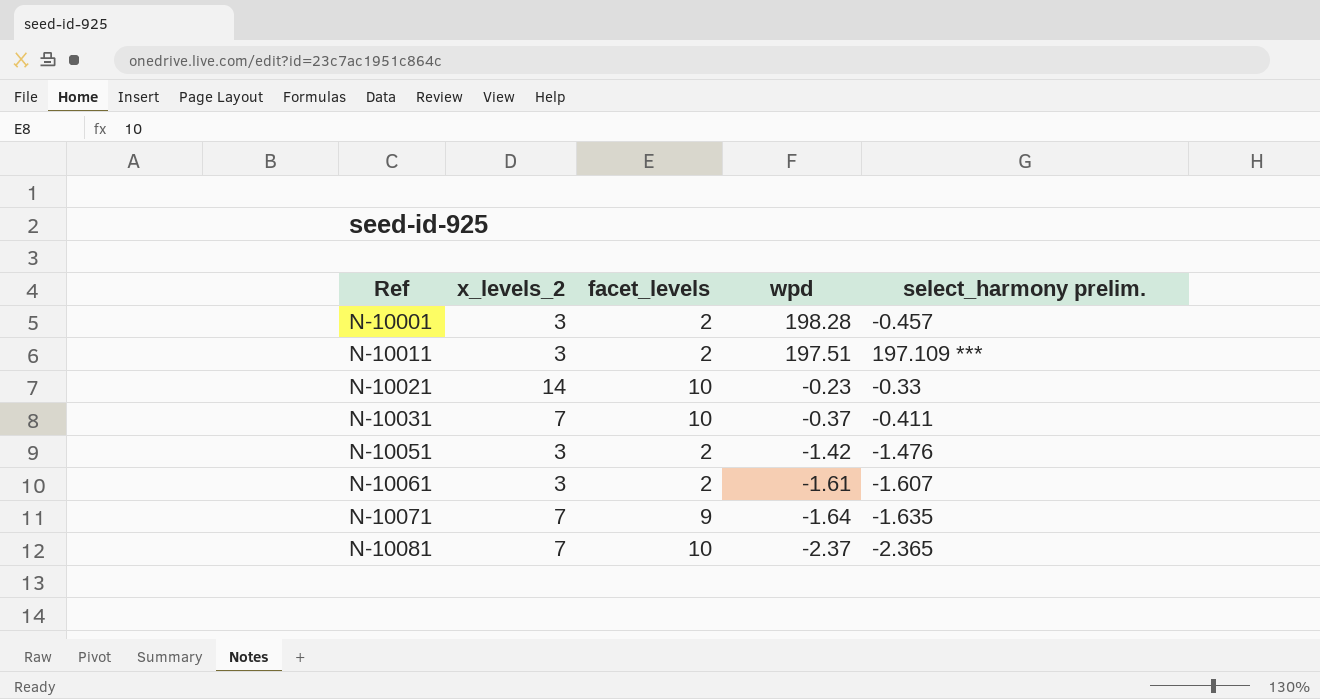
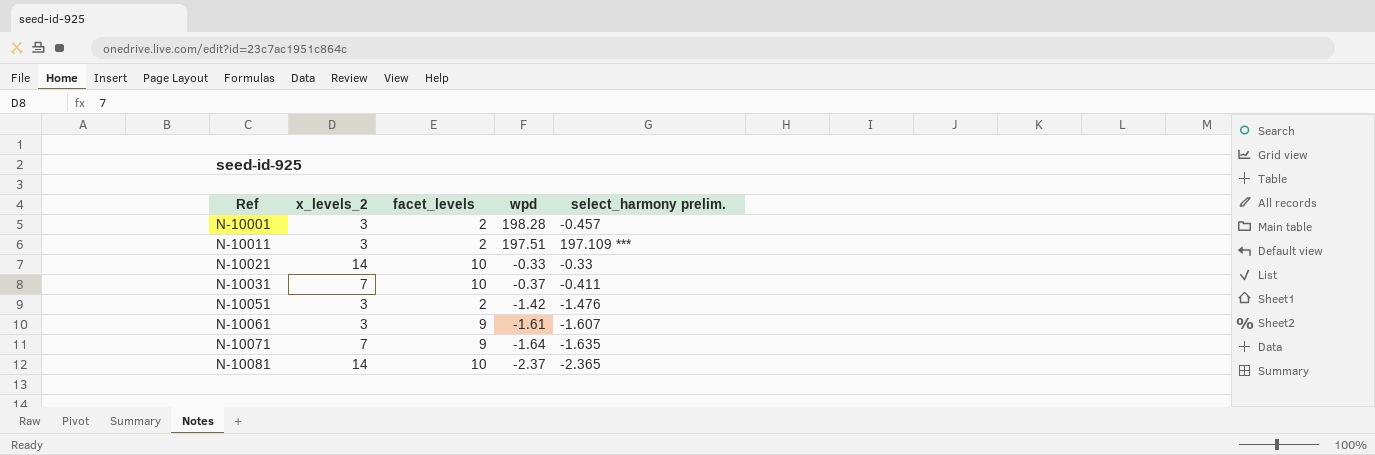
N-10021 | wpd: -0.23 -> -0.33
N-10061 | facet_levels: 2 -> 9
N-10081 | x_levels_2: 7 -> 14

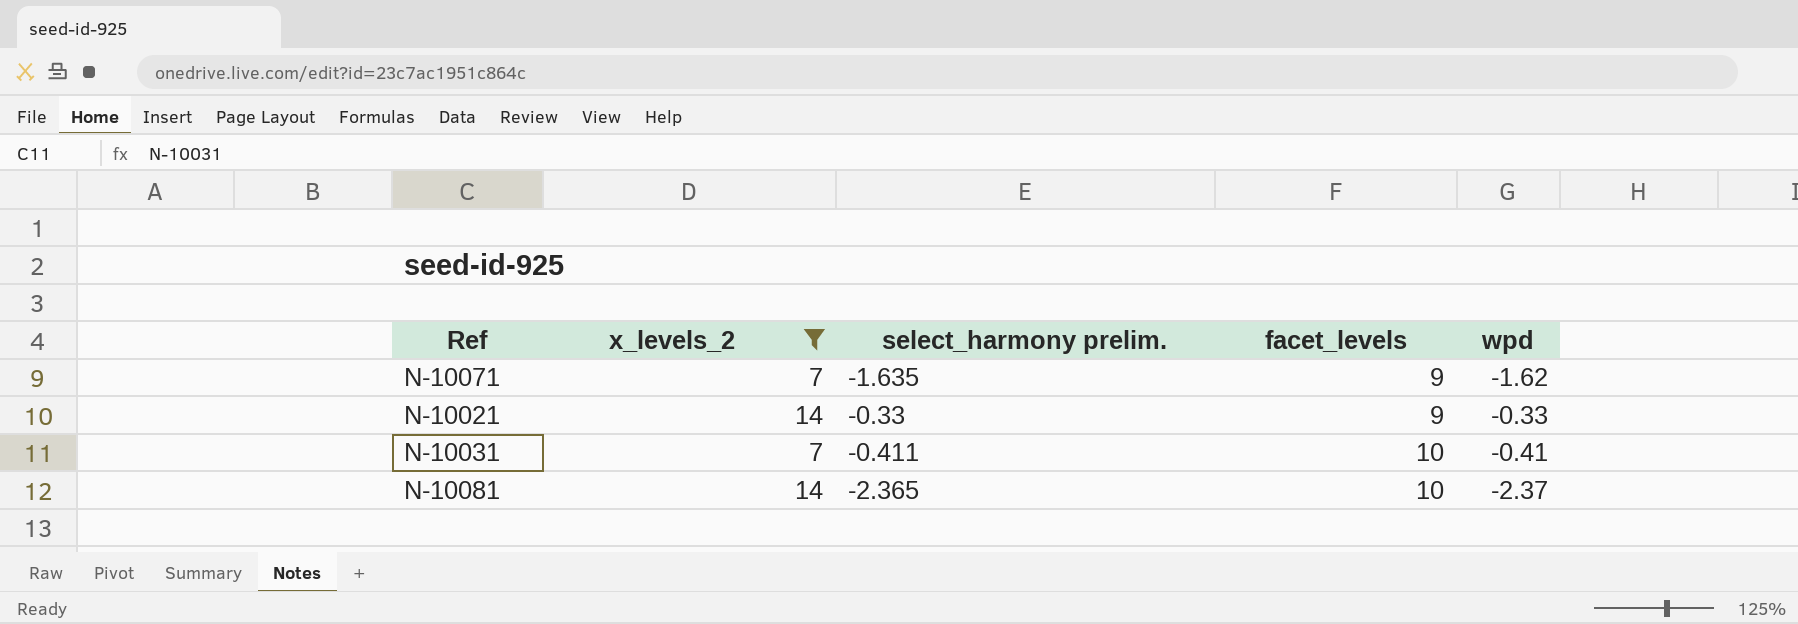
filter: none -> x_levels_2 != 3
row order: Ref ascending -> facet_levels ascending
column select_harmony prelim. | position: 5 -> 3
N-10071 | wpd: -1.64 -> -1.62
N-10021 | facet_levels: 10 -> 9
N-10031 | wpd: -0.37 -> -0.41

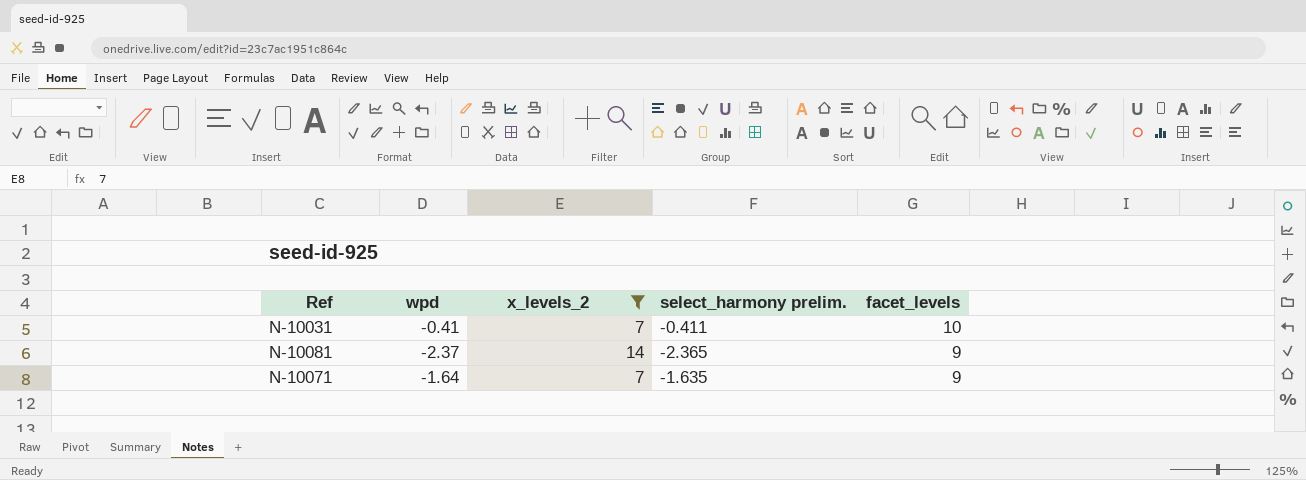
row order: facet_levels ascending -> facet_levels descending
column wpd | position: 5 -> 2
row N-10021: 14 | -0.33 | 9 | -0.33 -> none
N-10081 | facet_levels: 10 -> 9
N-10071 | wpd: -1.62 -> -1.64

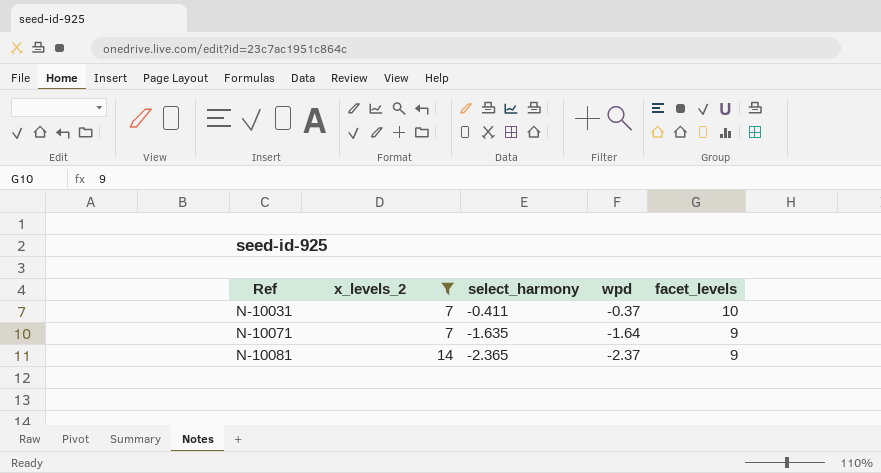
row order: facet_levels descending -> Ref ascending
column name: select_harmony prelim. -> select_harmony
column wpd | position: 2 -> 4
N-10031 | wpd: -0.41 -> -0.37

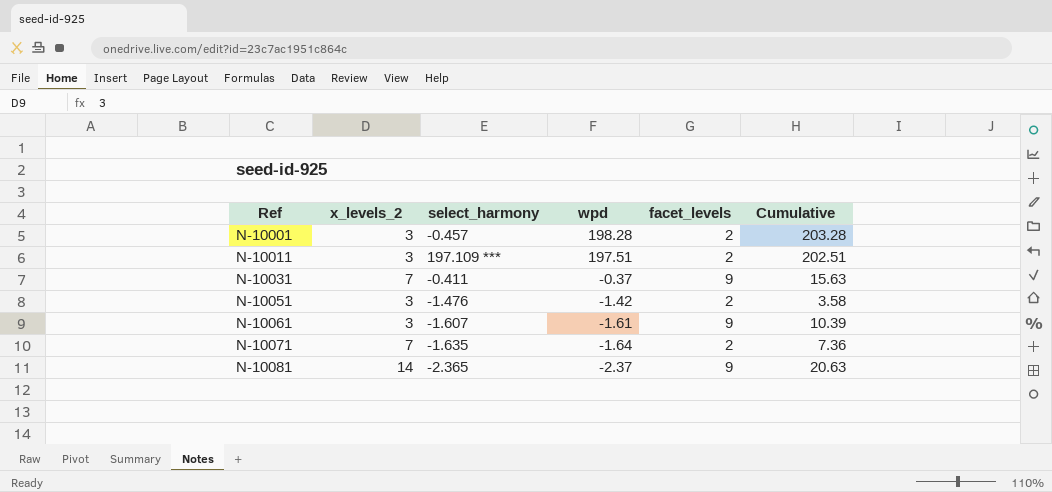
filter: x_levels_2 != 3 -> none
column Cumulative | formula: none -> [x_levels_2] + [wpd] + [facet_levels]
N-10031 | facet_levels: 10 -> 9
N-10071 | facet_levels: 9 -> 2

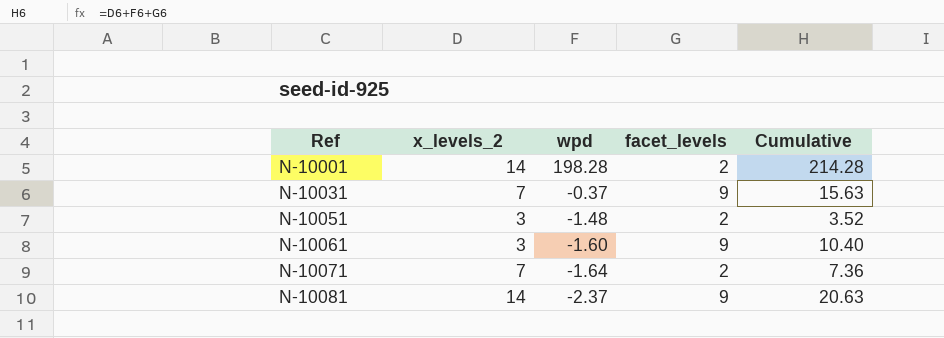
column select_harmony | position: 3 -> none
row N-10011: 3 | 197.109 *** | 197.51 | 2 | 202.51 -> none
N-10001 | x_levels_2: 3 -> 14
N-10001 | Cumulative: 203.28 -> 214.28
N-10051 | wpd: -1.42 -> -1.48
N-10051 | Cumulative: 3.58 -> 3.52
N-10061 | wpd: -1.61 -> -1.60
N-10061 | Cumulative: 10.39 -> 10.40

